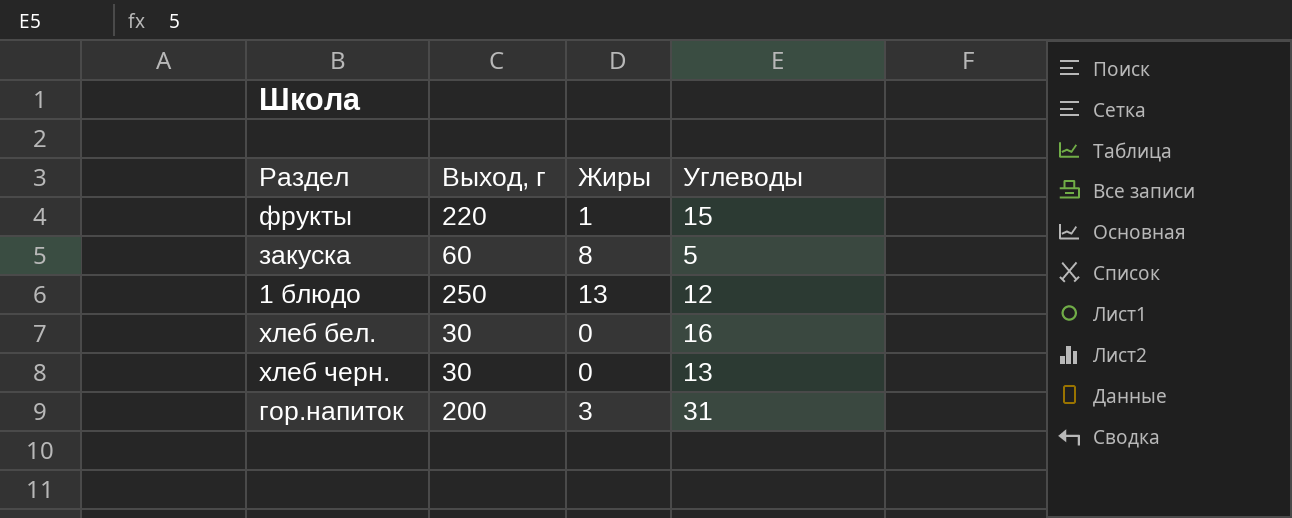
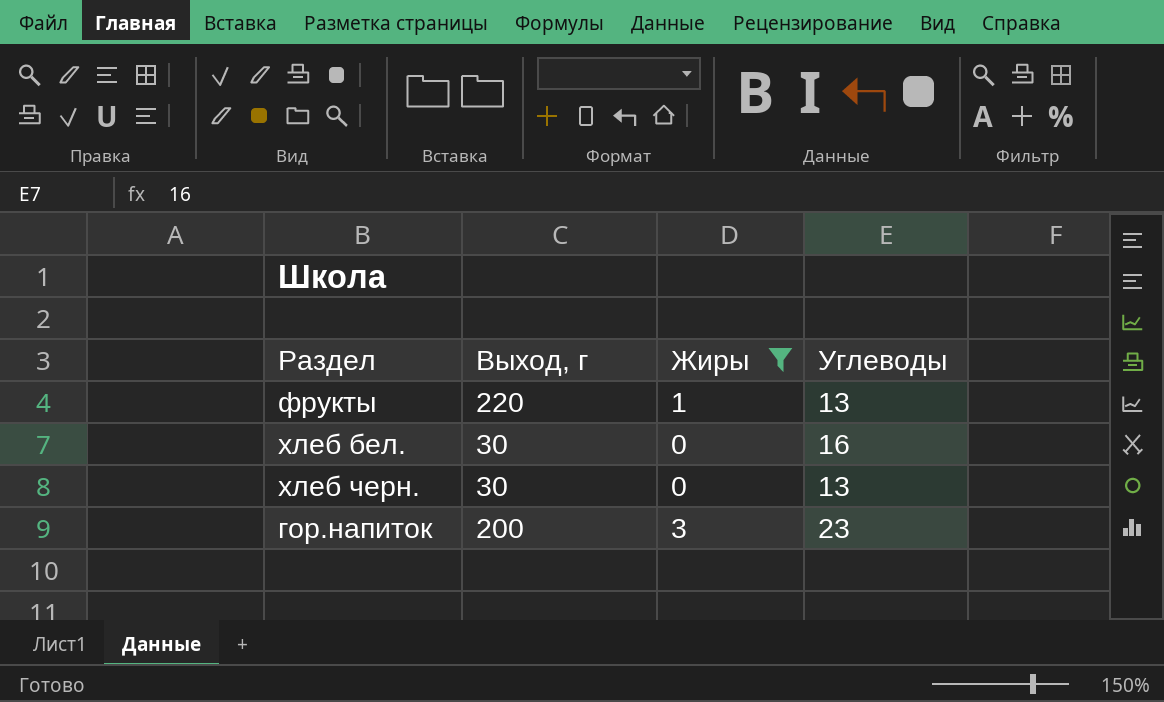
filter: none -> Жиры <= 3
фрукты | Углеводы: 15 -> 13
гор.напиток | Углеводы: 31 -> 23

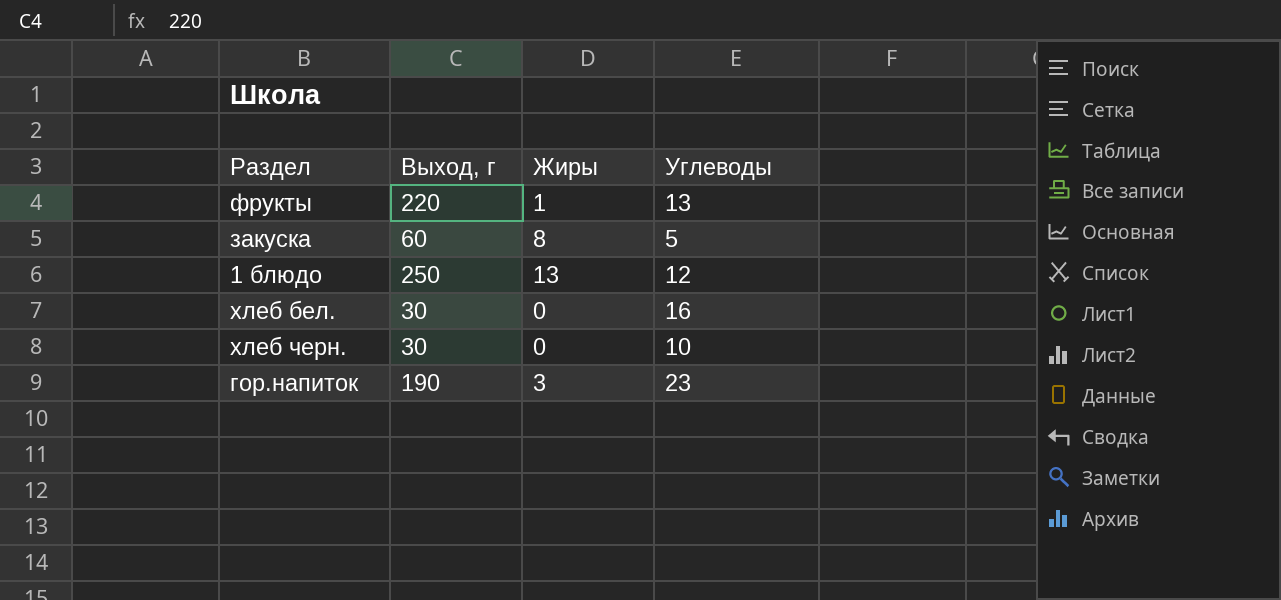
filter: Жиры <= 3 -> none
хлеб черн. | Углеводы: 13 -> 10
гор.напиток | Выход, г: 200 -> 190

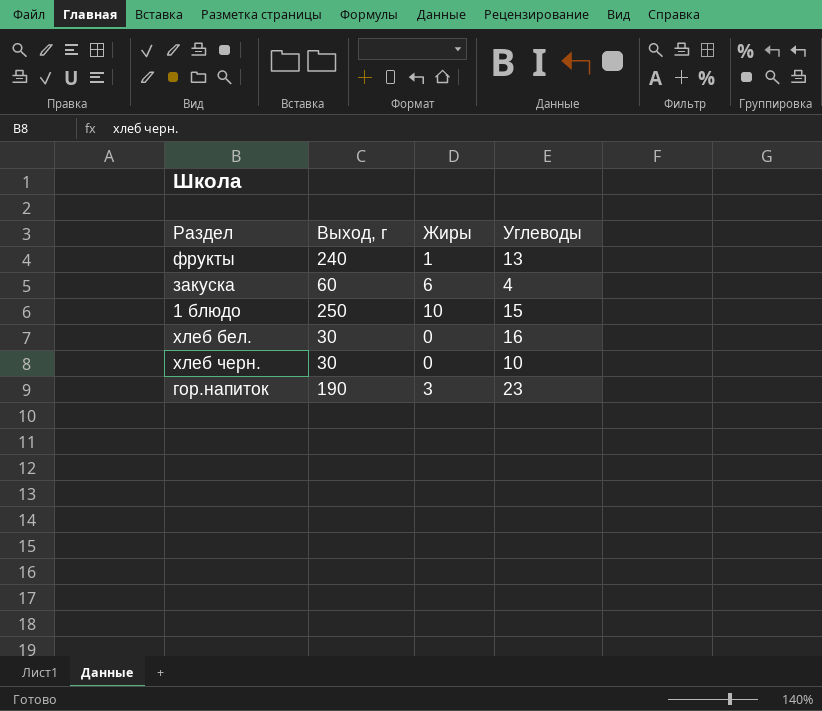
фрукты | Выход, г: 220 -> 240
закуска | Жиры: 8 -> 6
закуска | Углеводы: 5 -> 4
1 блюдо | Жиры: 13 -> 10
1 блюдо | Углеводы: 12 -> 15

